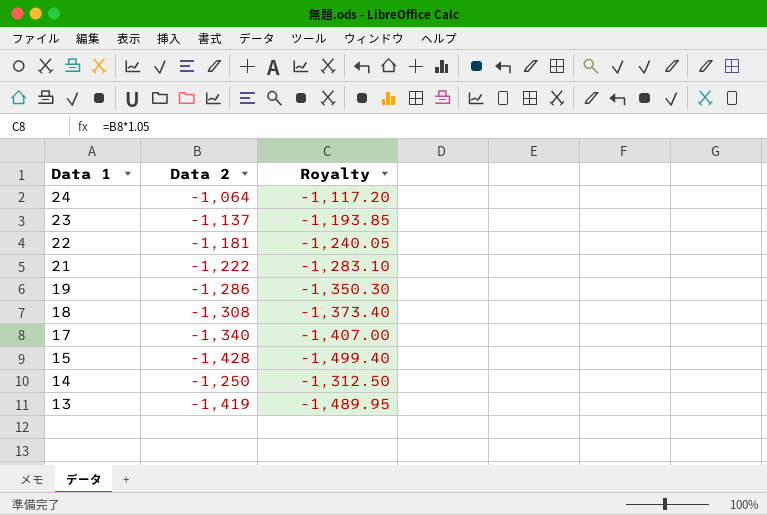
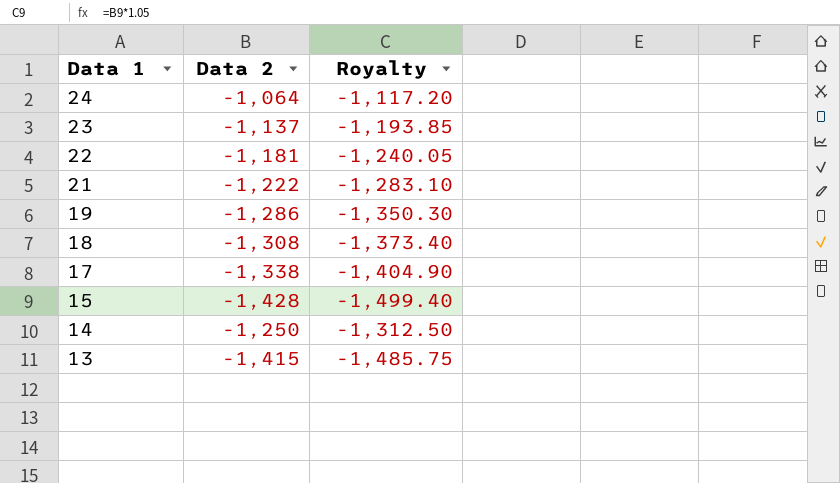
17 | Data 2: -1,340 -> -1,338
17 | Royalty: -1,407.00 -> -1,404.90
13 | Data 2: -1,419 -> -1,415
13 | Royalty: -1,489.95 -> -1,485.75

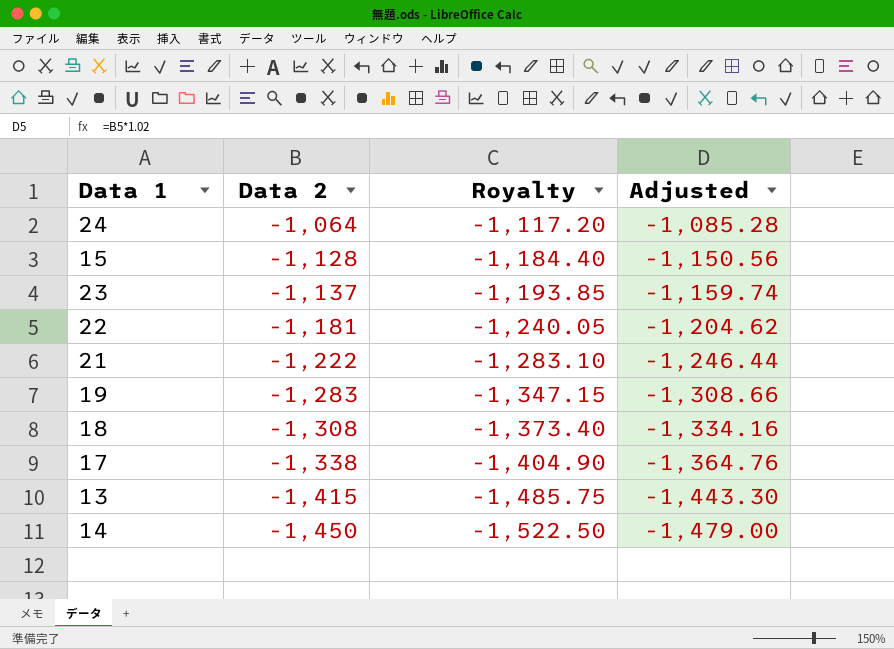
row order: Data 1 descending -> Data 2 descending
column Adjusted | formula: none -> [Data 2] * 1.02
15 | Data 2: -1,428 -> -1,128
15 | Royalty: -1,499.40 -> -1,184.40
19 | Data 2: -1,286 -> -1,283
19 | Royalty: -1,350.30 -> -1,347.15
14 | Data 2: -1,250 -> -1,450
14 | Royalty: -1,312.50 -> -1,522.50

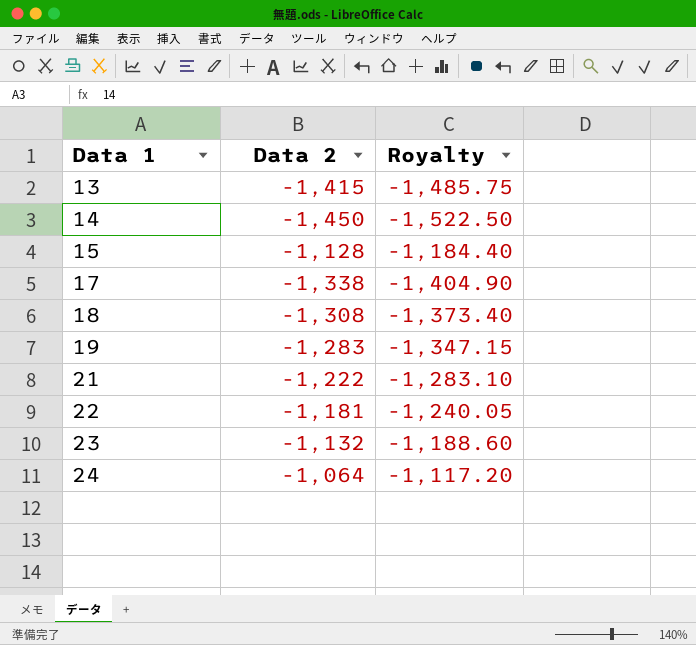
row order: Data 2 descending -> Data 1 ascending
column Adjusted | formula: [Data 2] * 1.02 -> none
23 | Data 2: -1,137 -> -1,132
23 | Royalty: -1,193.85 -> -1,188.60

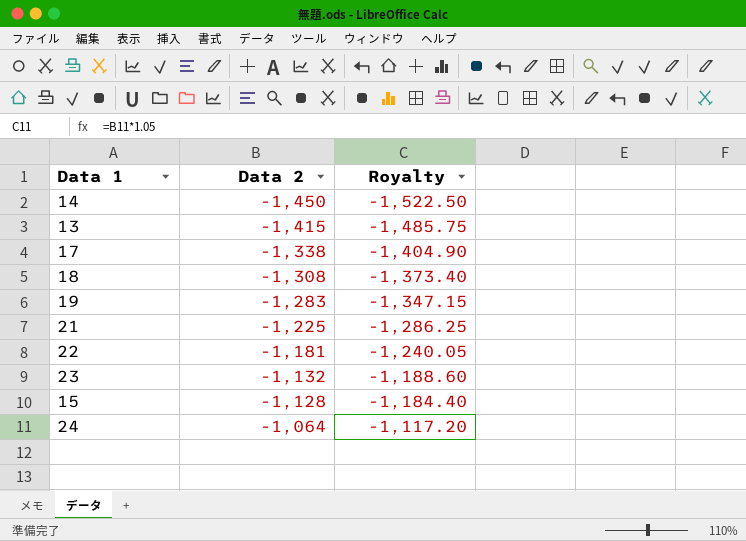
row order: Data 1 ascending -> Data 2 ascending
21 | Data 2: -1,222 -> -1,225
21 | Royalty: -1,283.10 -> -1,286.25

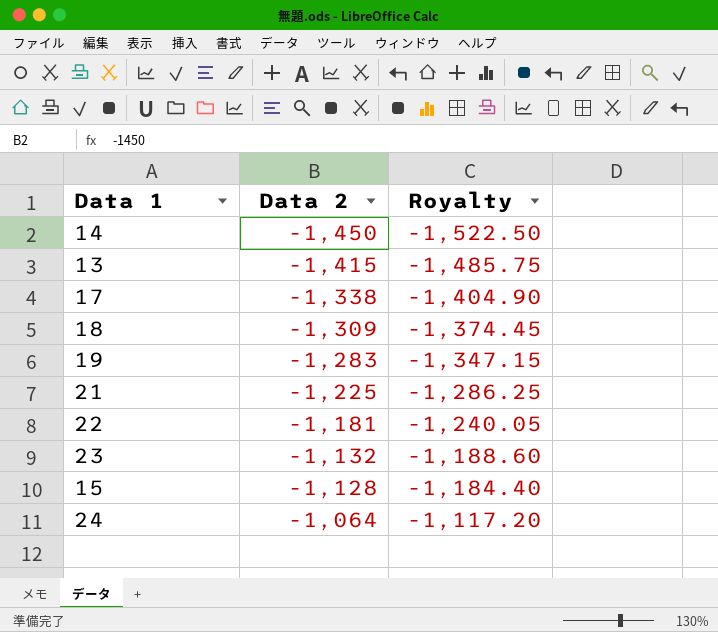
18 | Data 2: -1,308 -> -1,309
18 | Royalty: -1,373.40 -> -1,374.45

